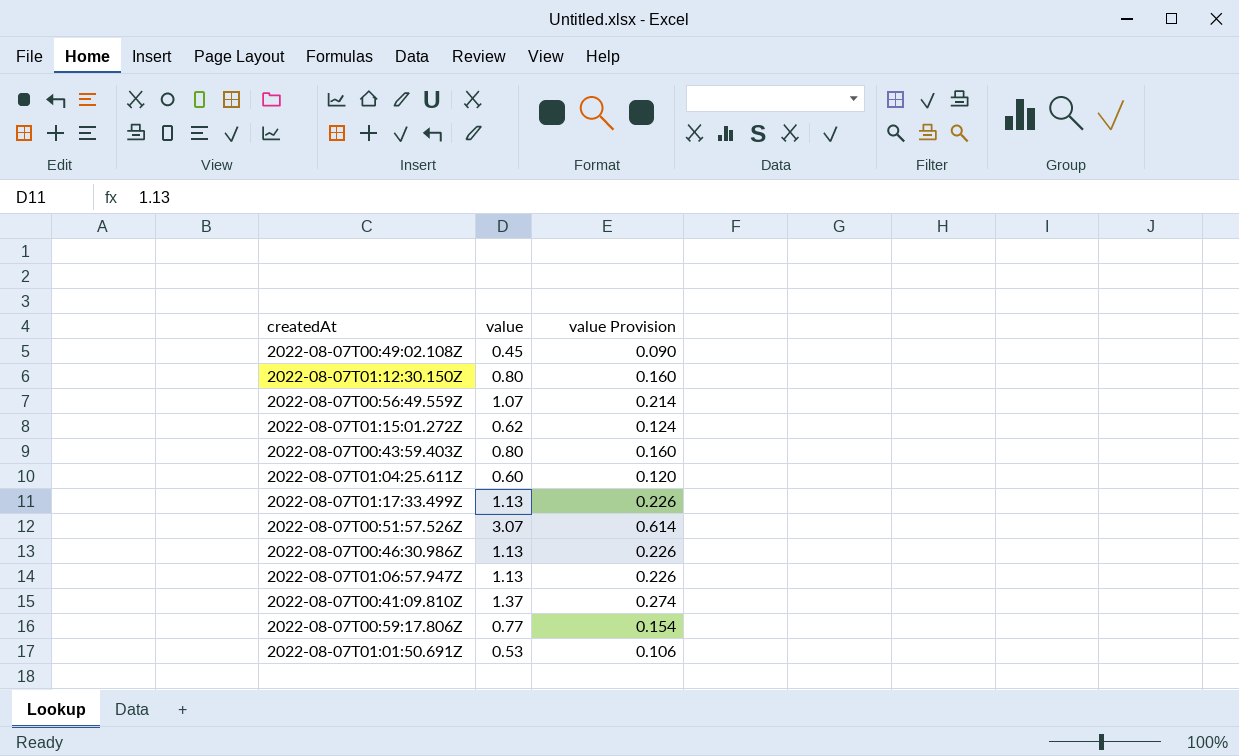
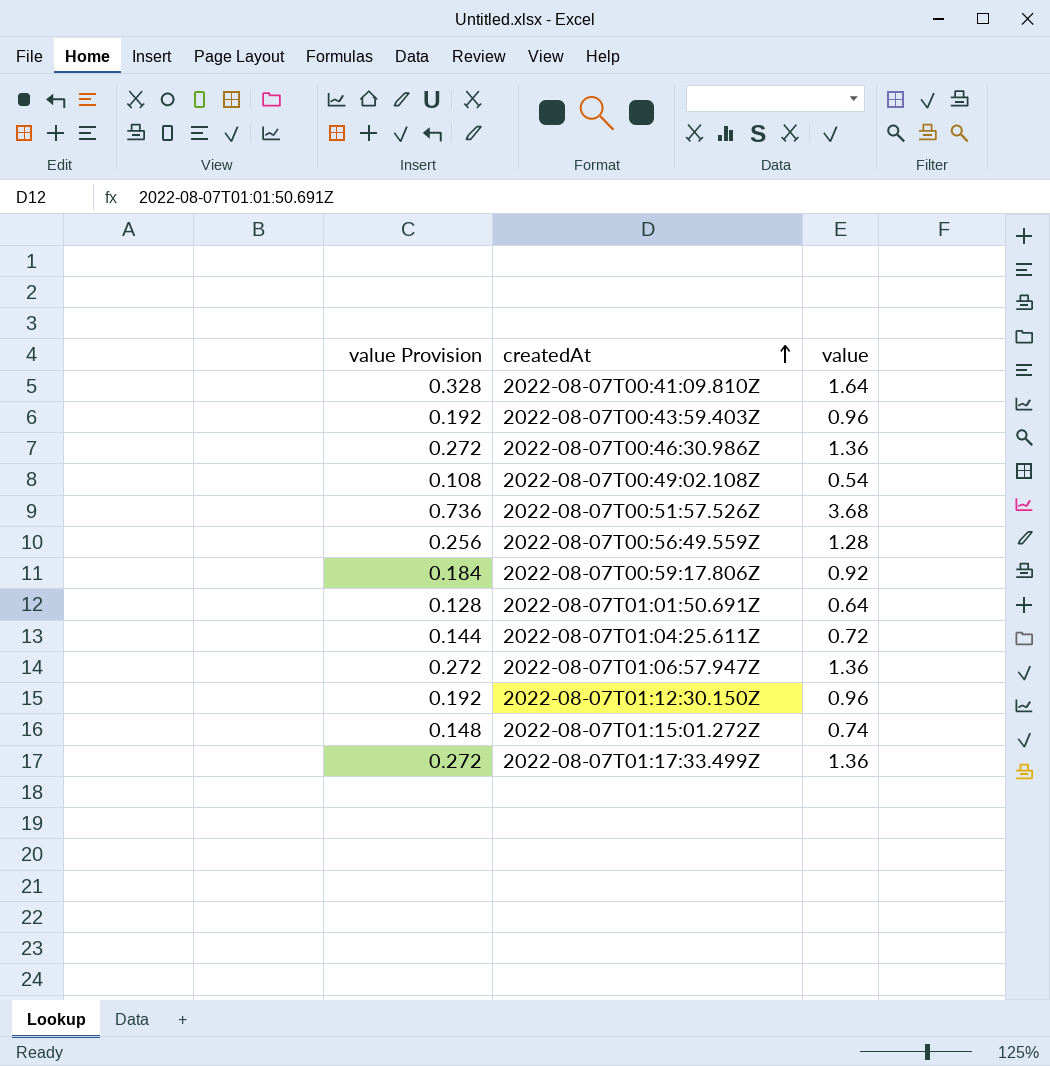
row order: none -> createdAt ascending
column value Provision | position: 3 -> 1
2022-08-07T00:41:09.810Z | value Provision: 0.274 -> 0.328
2022-08-07T00:41:09.810Z | value: 1.37 -> 1.64
2022-08-07T00:43:59.403Z | value Provision: 0.160 -> 0.192
2022-08-07T00:43:59.403Z | value: 0.80 -> 0.96
2022-08-07T00:46:30.986Z | value Provision: 0.226 -> 0.272
2022-08-07T00:46:30.986Z | value: 1.13 -> 1.36
2022-08-07T00:49:02.108Z | value Provision: 0.090 -> 0.108
2022-08-07T00:49:02.108Z | value: 0.45 -> 0.54
2022-08-07T00:51:57.526Z | value Provision: 0.614 -> 0.736
2022-08-07T00:51:57.526Z | value: 3.07 -> 3.68
2022-08-07T00:56:49.559Z | value Provision: 0.214 -> 0.256
2022-08-07T00:56:49.559Z | value: 1.07 -> 1.28
2022-08-07T00:59:17.806Z | value Provision: 0.154 -> 0.184
2022-08-07T00:59:17.806Z | value: 0.77 -> 0.92
2022-08-07T01:01:50.691Z | value Provision: 0.106 -> 0.128
2022-08-07T01:01:50.691Z | value: 0.53 -> 0.64
2022-08-07T01:04:25.611Z | value Provision: 0.120 -> 0.144
2022-08-07T01:04:25.611Z | value: 0.60 -> 0.72
2022-08-07T01:06:57.947Z | value Provision: 0.226 -> 0.272
2022-08-07T01:06:57.947Z | value: 1.13 -> 1.36
2022-08-07T01:12:30.150Z | value Provision: 0.160 -> 0.192
2022-08-07T01:12:30.150Z | value: 0.80 -> 0.96
2022-08-07T01:15:01.272Z | value Provision: 0.124 -> 0.148
2022-08-07T01:15:01.272Z | value: 0.62 -> 0.74
2022-08-07T01:17:33.499Z | value Provision: 0.226 -> 0.272
2022-08-07T01:17:33.499Z | value: 1.13 -> 1.36

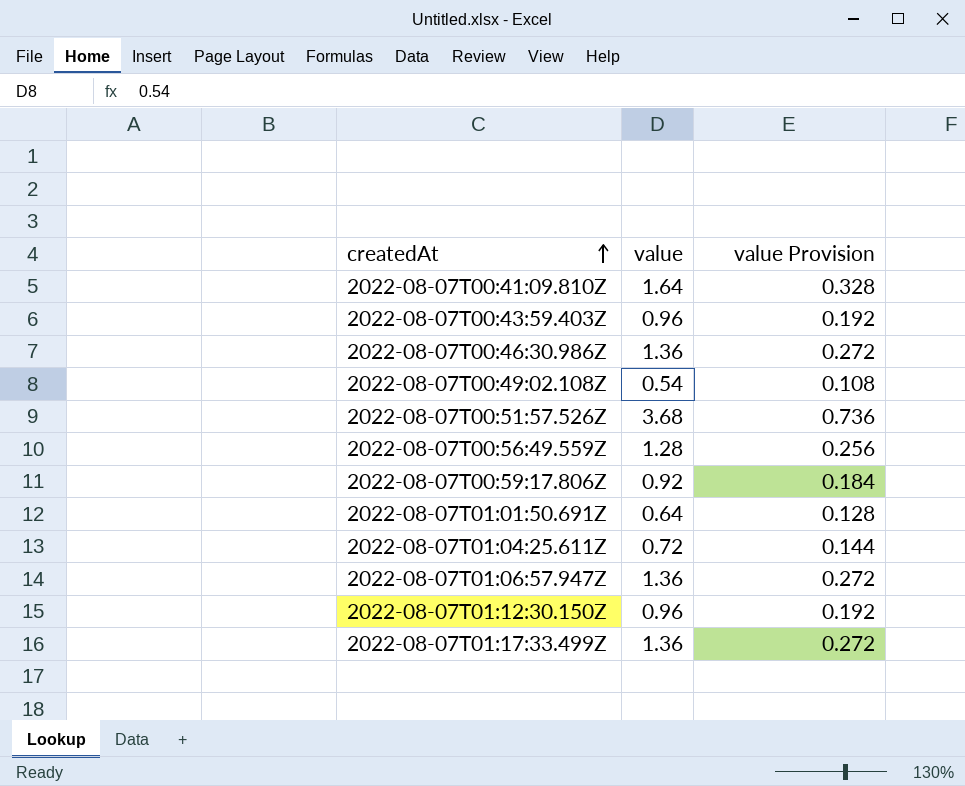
column value Provision | position: 1 -> 3
row 2022-08-07T01:15:01.272Z: 0.148 | 0.74 -> none

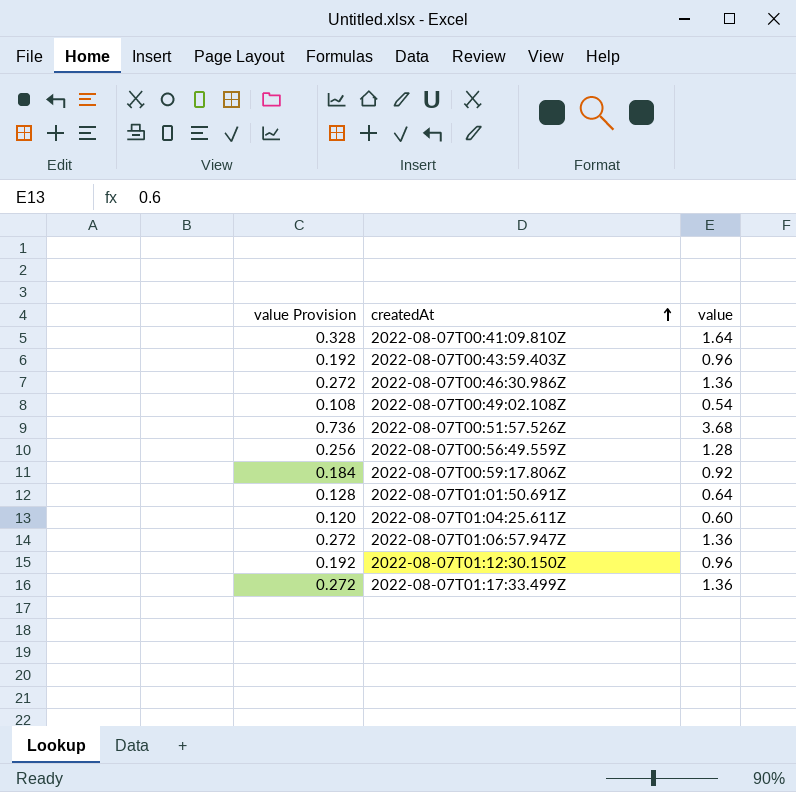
column value Provision | position: 3 -> 1
2022-08-07T01:04:25.611Z | value Provision: 0.144 -> 0.120
2022-08-07T01:04:25.611Z | value: 0.72 -> 0.60

